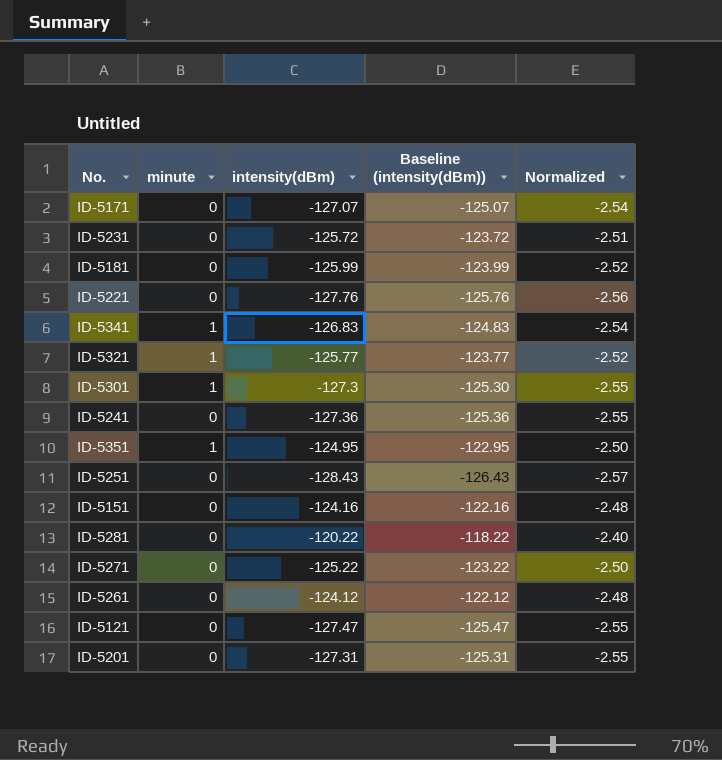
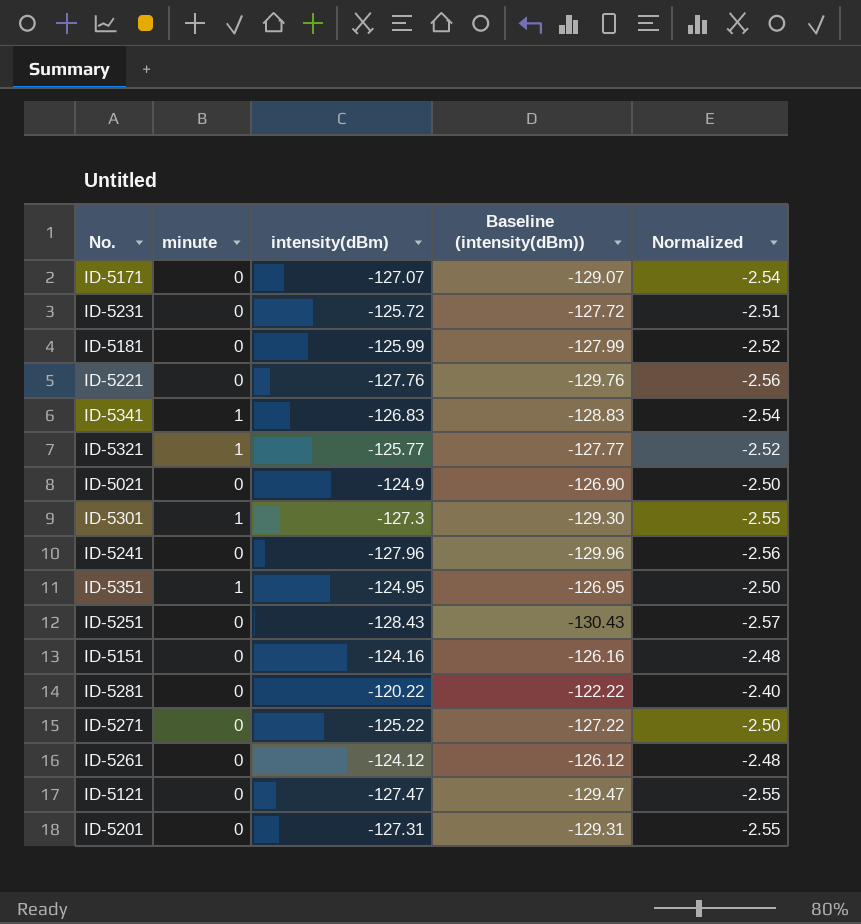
column Baseline (intensity(dBm)) | formula: [intensity(dBm)] + 2 -> [intensity(dBm)] - 2
row ID-5021: none -> 0 | -124.9 | -126.90 | -2.50
ID-5241 | intensity(dBm): -127.36 -> -127.96
ID-5241 | Normalized: -2.55 -> -2.56

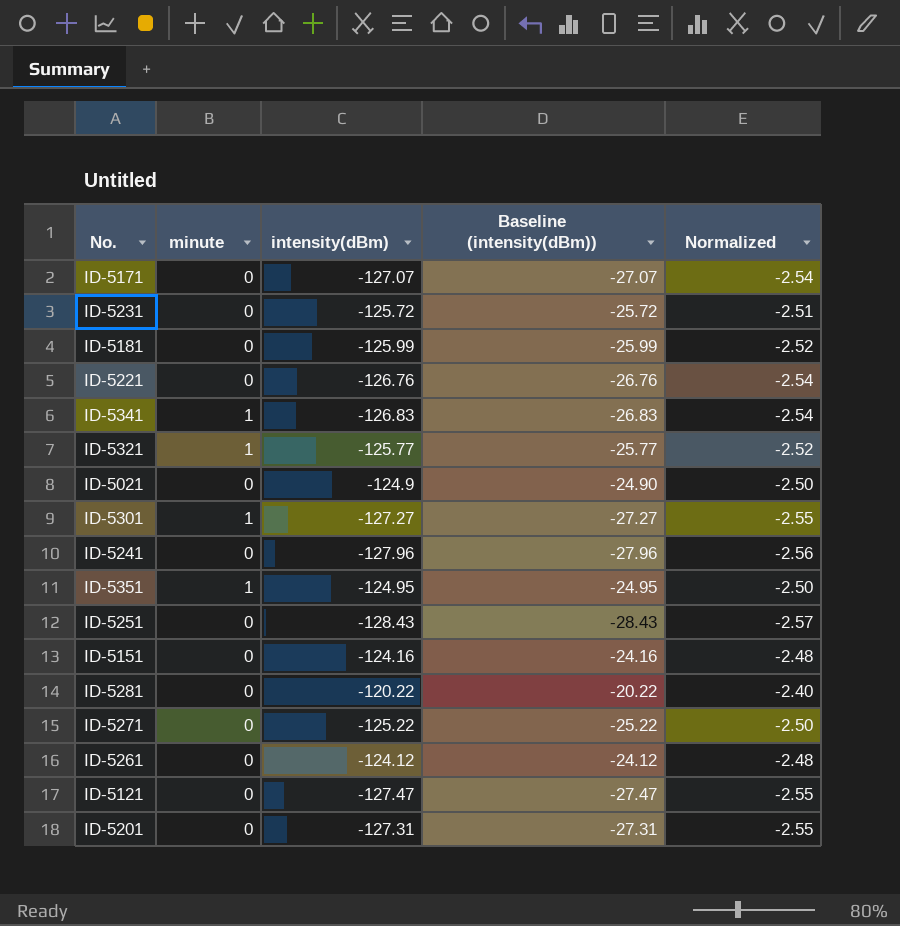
column Baseline (intensity(dBm)) | formula: [intensity(dBm)] - 2 -> [intensity(dBm)] + 100
ID-5221 | intensity(dBm): -127.76 -> -126.76
ID-5221 | Normalized: -2.56 -> -2.54
ID-5301 | intensity(dBm): -127.3 -> -127.27

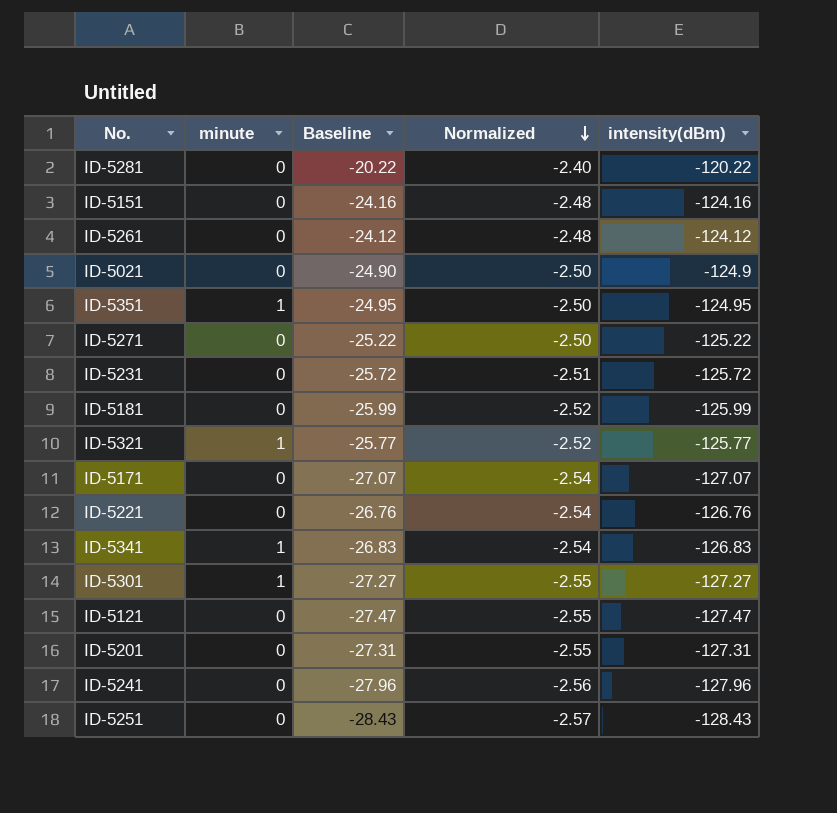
row order: none -> Normalized descending
column name: Baseline (intensity(dBm)) -> Baseline
column intensity(dBm) | position: 3 -> 5

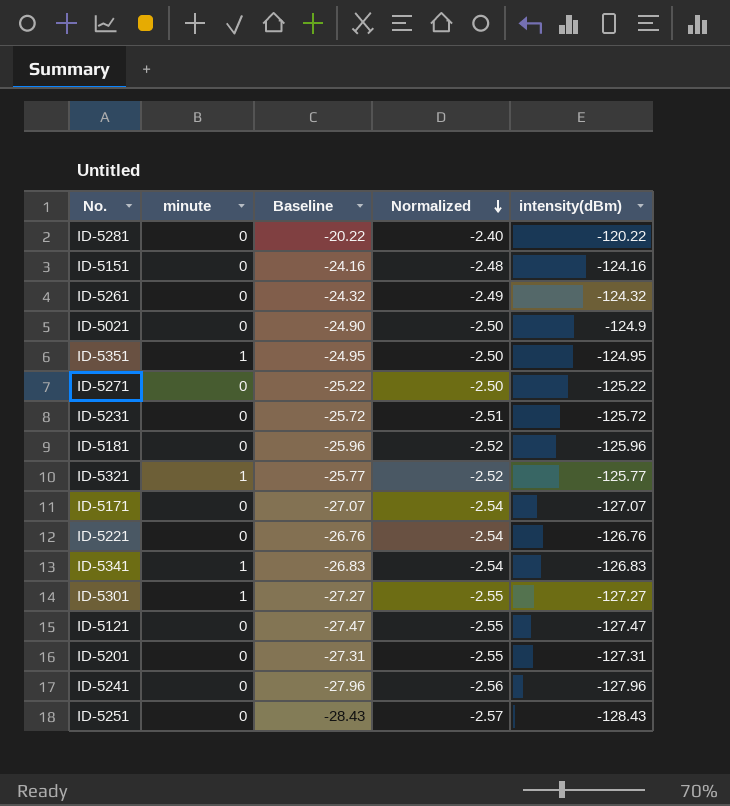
ID-5261 | Baseline: -24.12 -> -24.32
ID-5261 | Normalized: -2.48 -> -2.49
ID-5261 | intensity(dBm): -124.12 -> -124.32
ID-5181 | Baseline: -25.99 -> -25.96
ID-5181 | intensity(dBm): -125.99 -> -125.96

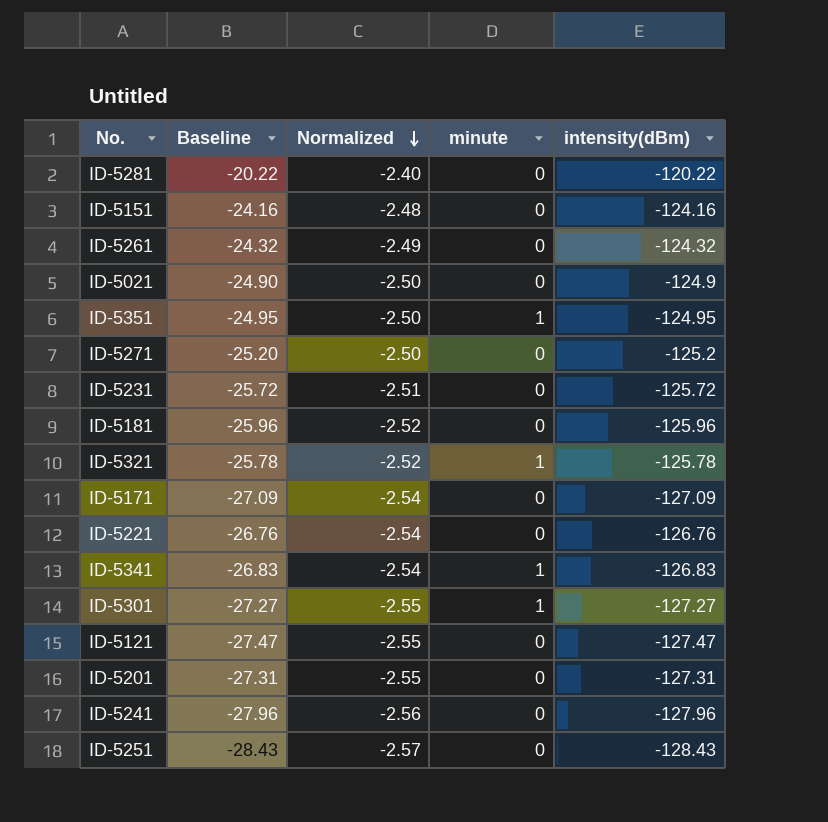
column minute | position: 2 -> 4
ID-5271 | Baseline: -25.22 -> -25.20
ID-5271 | intensity(dBm): -125.22 -> -125.2
ID-5321 | Baseline: -25.77 -> -25.78
ID-5321 | intensity(dBm): -125.77 -> -125.78
ID-5171 | Baseline: -27.07 -> -27.09
ID-5171 | intensity(dBm): -127.07 -> -127.09

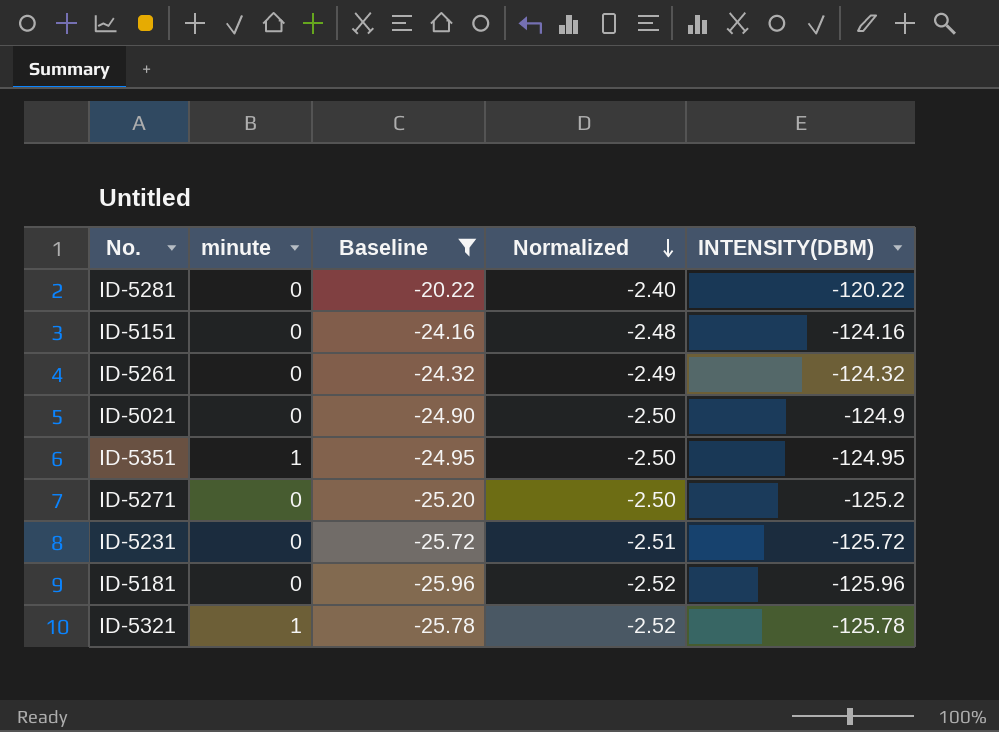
filter: none -> Baseline >= -25.96
column minute | position: 4 -> 2
column name: intensity(dBm) -> INTENSITY(DBM)

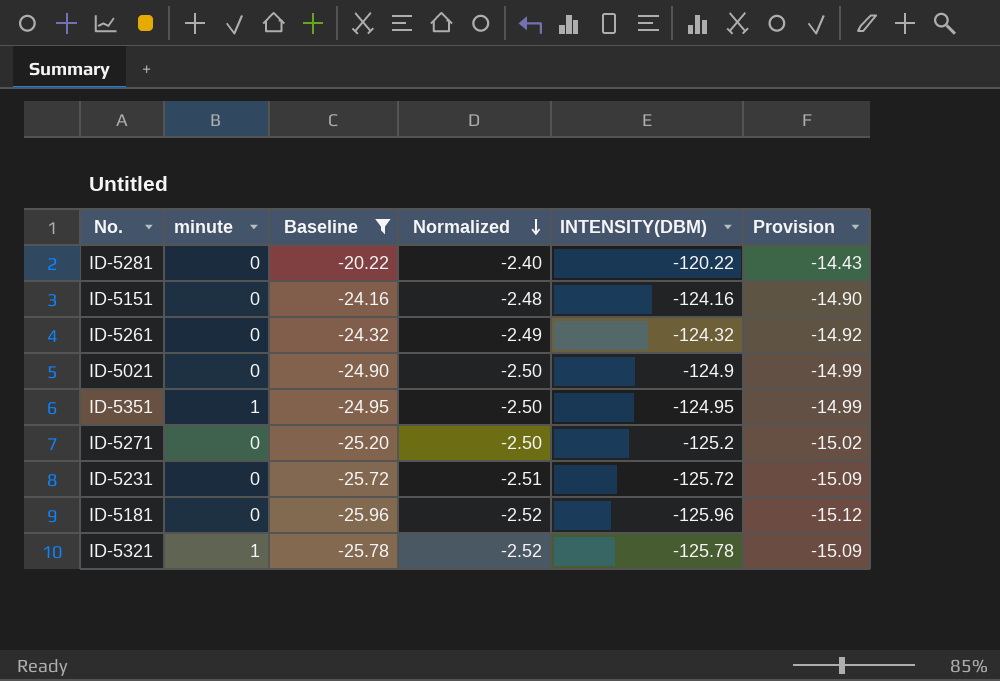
column Provision | formula: none -> [INTENSITY(DBM)] * 0.12

